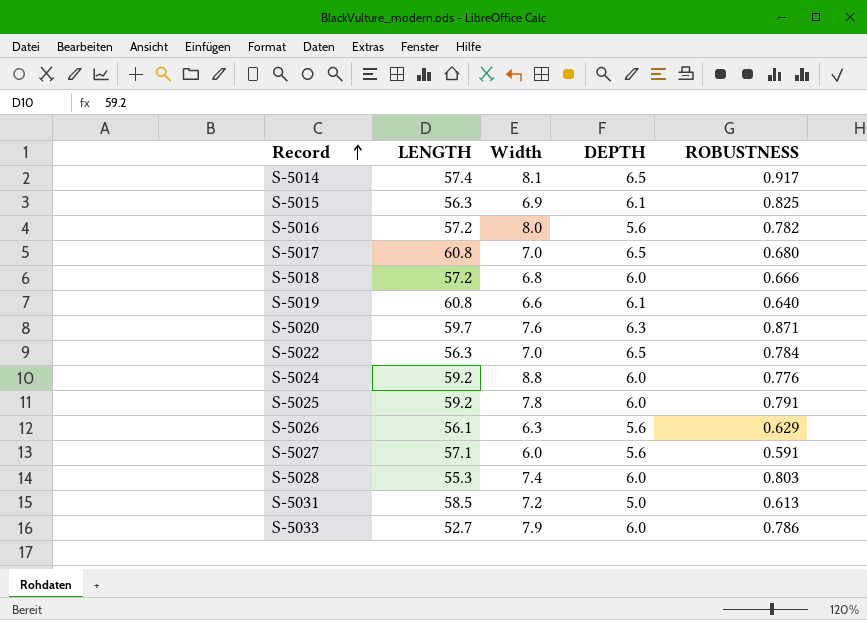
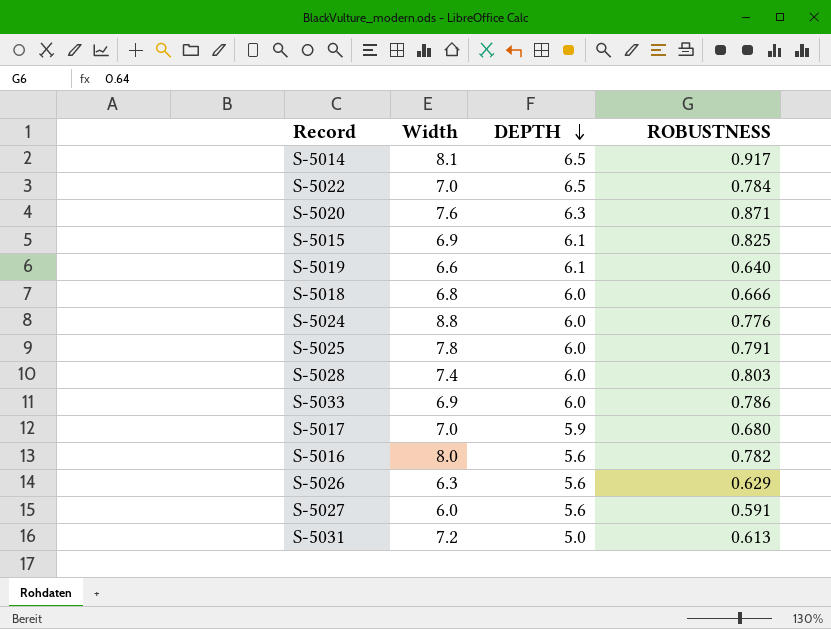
row order: Record ascending -> DEPTH descending
column LENGTH | position: 2 -> none
S-5033 | Width: 7.9 -> 6.9
S-5017 | DEPTH: 6.5 -> 5.9

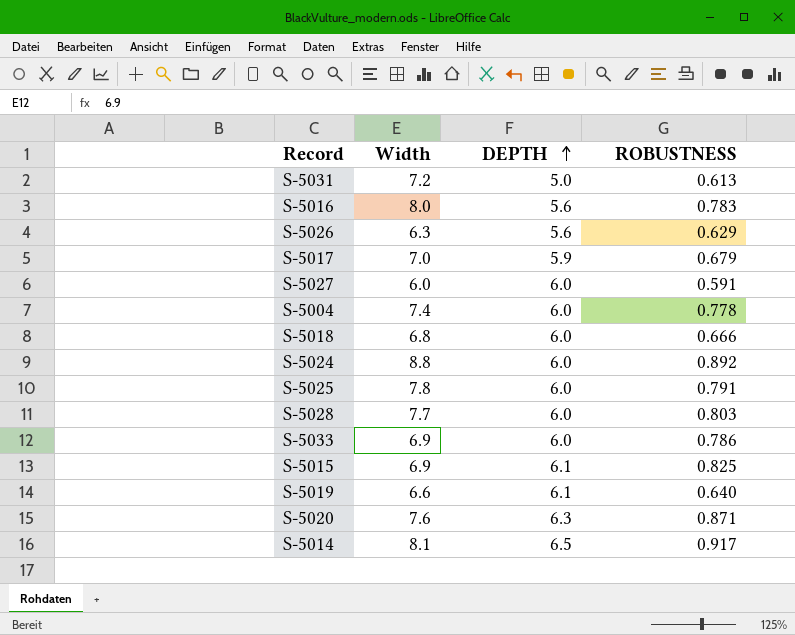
row order: DEPTH descending -> DEPTH ascending
row S-5022: 7.0 | 6.5 | 0.784 -> none
S-5016 | ROBUSTNESS: 0.782 -> 0.783
S-5017 | ROBUSTNESS: 0.680 -> 0.679
S-5027 | DEPTH: 5.6 -> 6.0
row S-5004: none -> 7.4 | 6.0 | 0.778
S-5024 | ROBUSTNESS: 0.776 -> 0.892
S-5028 | Width: 7.4 -> 7.7

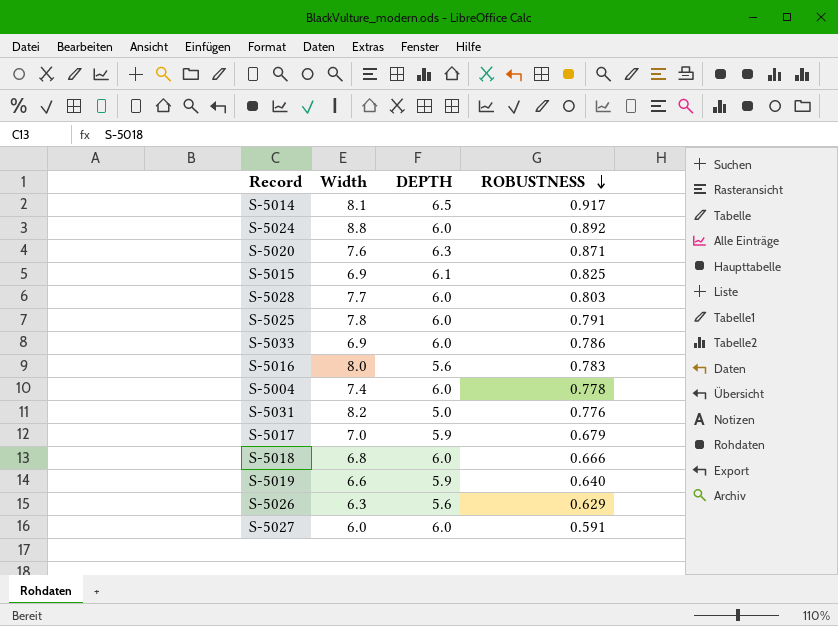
row order: DEPTH ascending -> ROBUSTNESS descending
S-5031 | Width: 7.2 -> 8.2
S-5031 | ROBUSTNESS: 0.613 -> 0.776
S-5019 | DEPTH: 6.1 -> 5.9

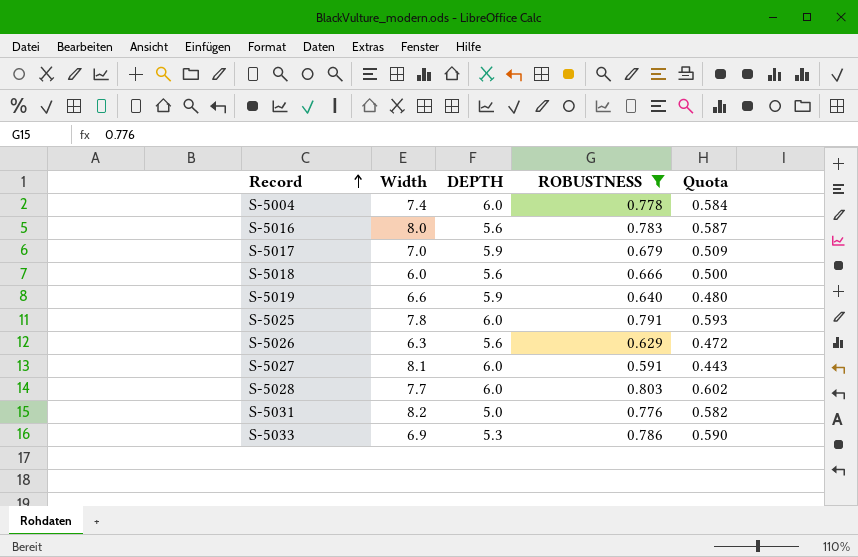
filter: none -> ROBUSTNESS <= 0.803
row order: ROBUSTNESS descending -> Record ascending
column Quota | formula: none -> [ROBUSTNESS] * 0.75
S-5018 | Width: 6.8 -> 6.0
S-5018 | DEPTH: 6.0 -> 5.6
S-5027 | Width: 6.0 -> 8.1
S-5033 | DEPTH: 6.0 -> 5.3

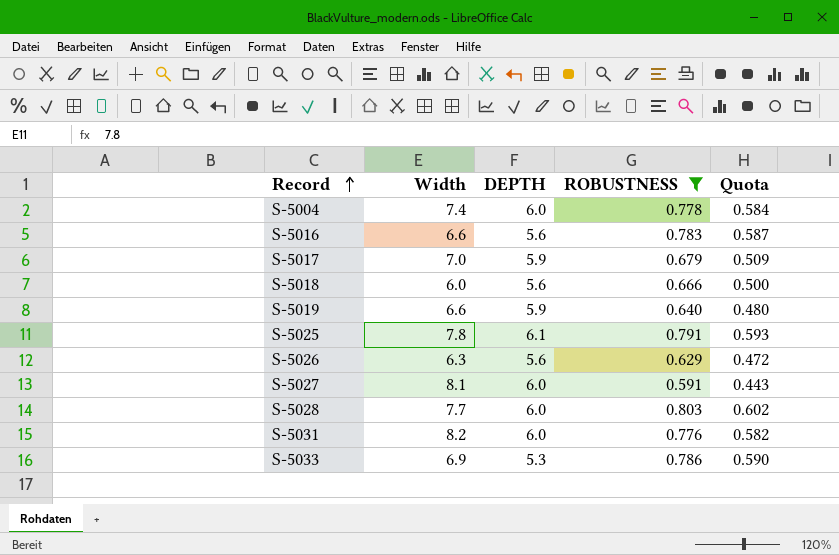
S-5016 | Width: 8.0 -> 6.6
S-5025 | DEPTH: 6.0 -> 6.1
S-5031 | DEPTH: 5.0 -> 6.0

